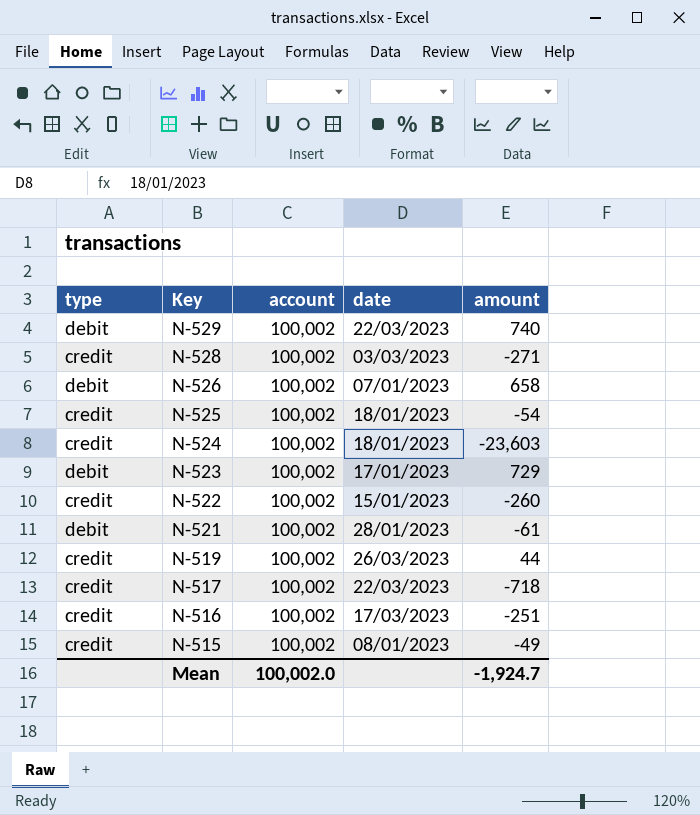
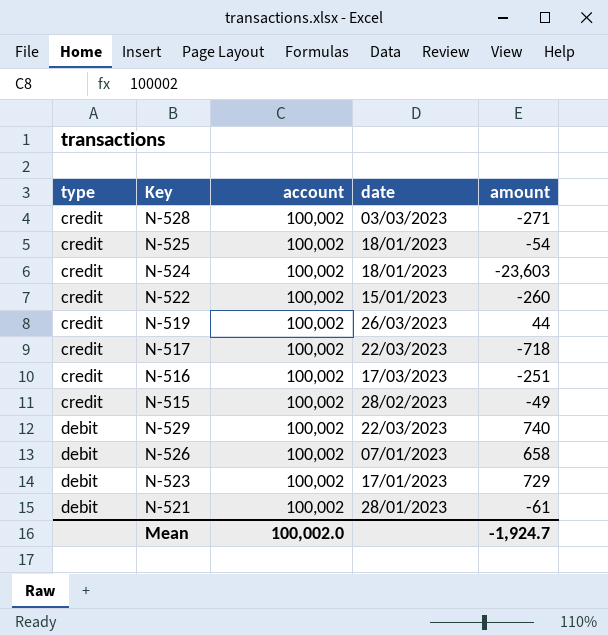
row order: Key descending -> type ascending
N-515 | date: 08/01/2023 -> 28/02/2023

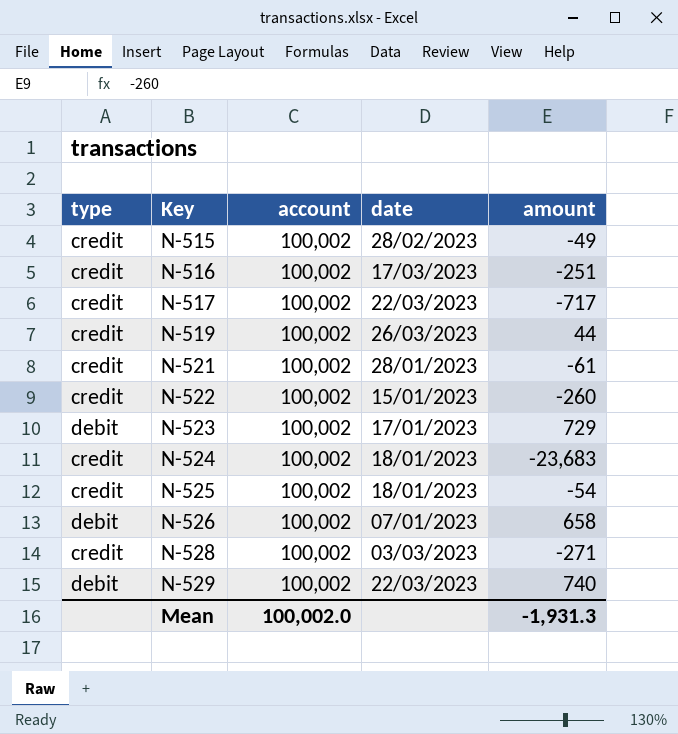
row order: type ascending -> Key ascending
N-517 | amount: -718 -> -717
N-521 | type: debit -> credit
N-524 | amount: -23,603 -> -23,683
Mean | amount: -1,924.7 -> -1,931.3

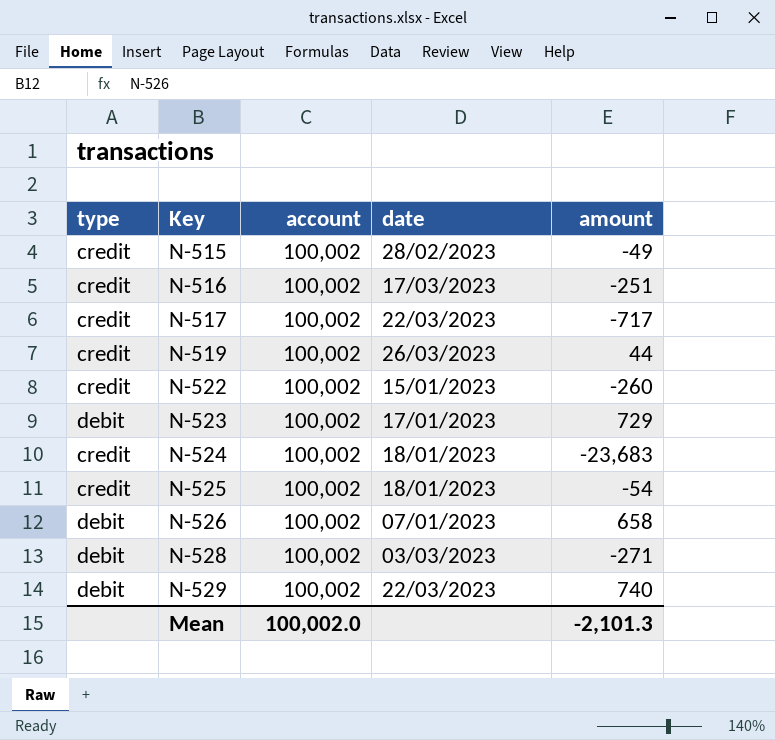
row N-521: credit | 100,002 | 28/01/2023 | -61 -> none
N-528 | type: credit -> debit
Mean | amount: -1,931.3 -> -2,101.3

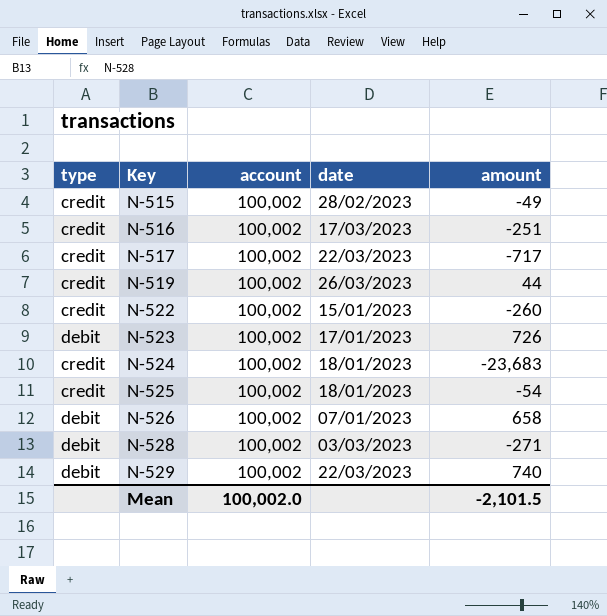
N-523 | amount: 729 -> 726
Mean | amount: -2,101.3 -> -2,101.5

